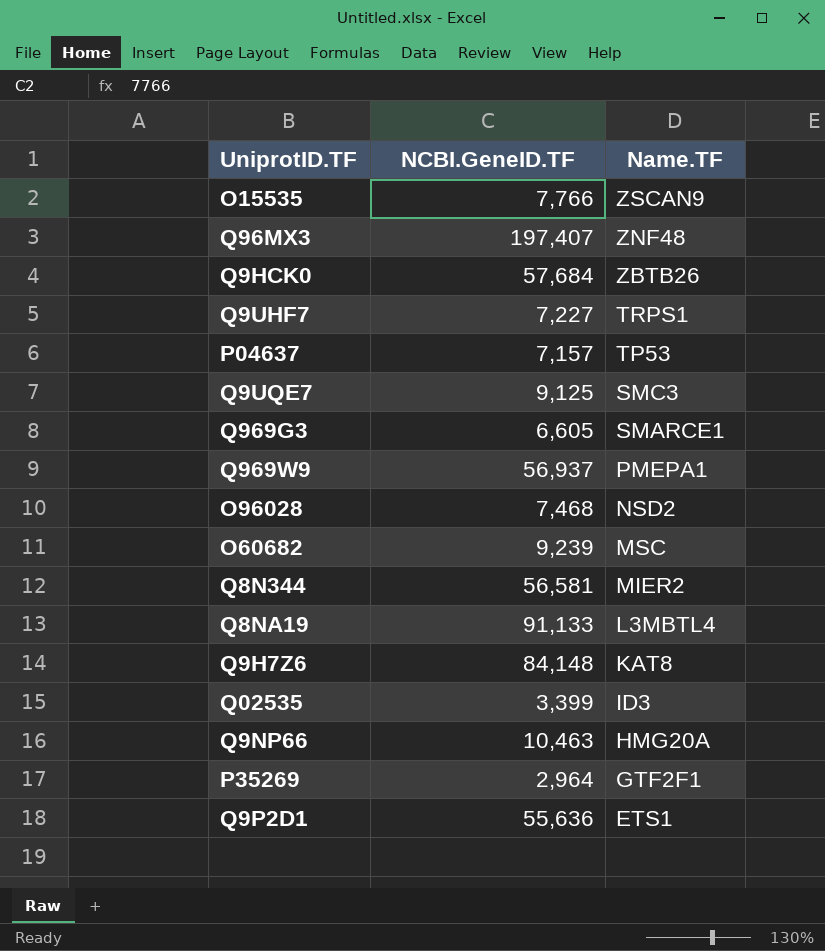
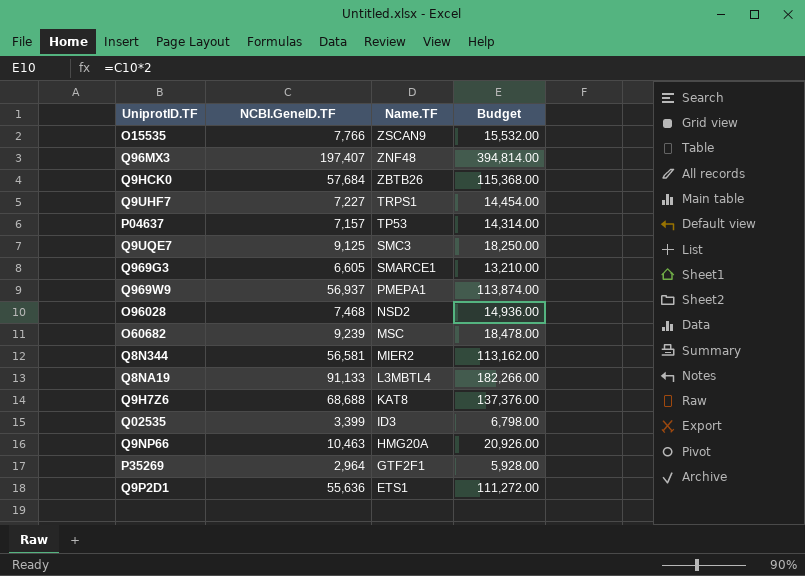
column Budget | formula: none -> [NCBI.GeneID.TF] * 2
Q9H7Z6 | NCBI.GeneID.TF: 84,148 -> 68,688

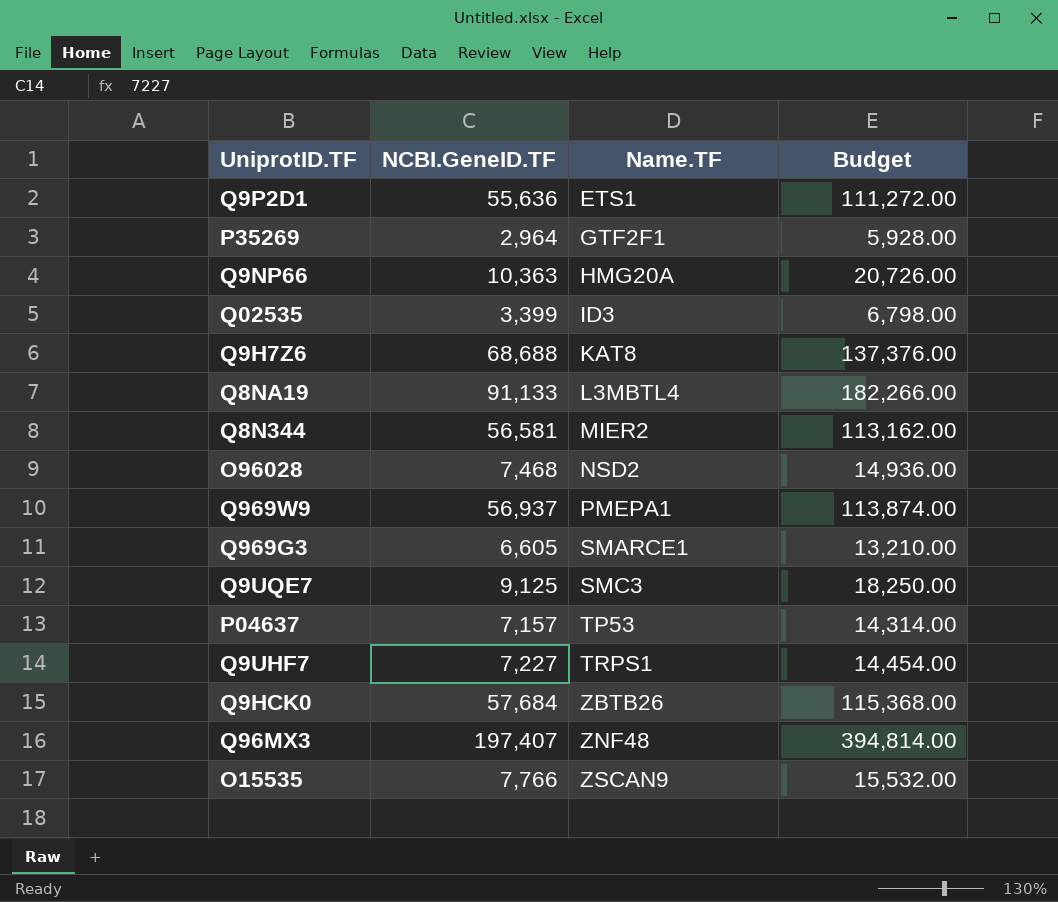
row order: Name.TF descending -> Name.TF ascending
row O60682: 9,239 | MSC | 18,478.00 -> none
Q9NP66 | NCBI.GeneID.TF: 10,463 -> 10,363
Q9NP66 | Budget: 20,926.00 -> 20,726.00

